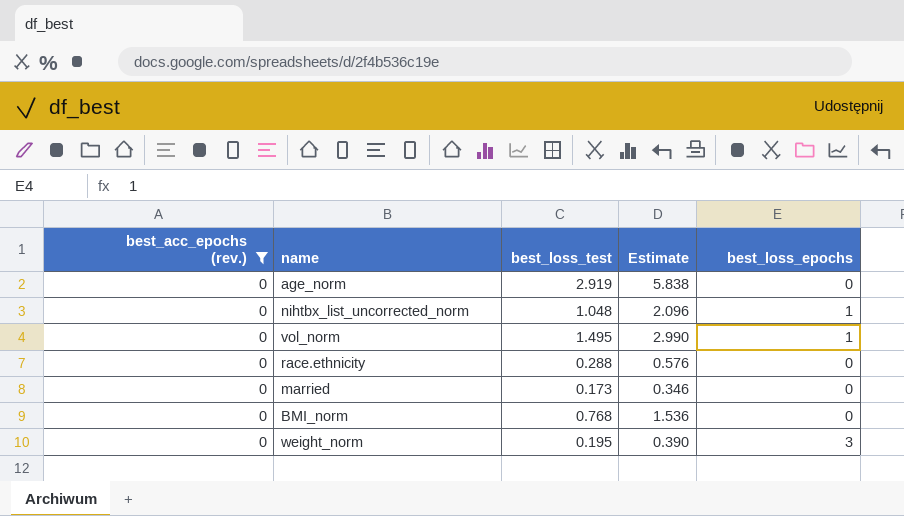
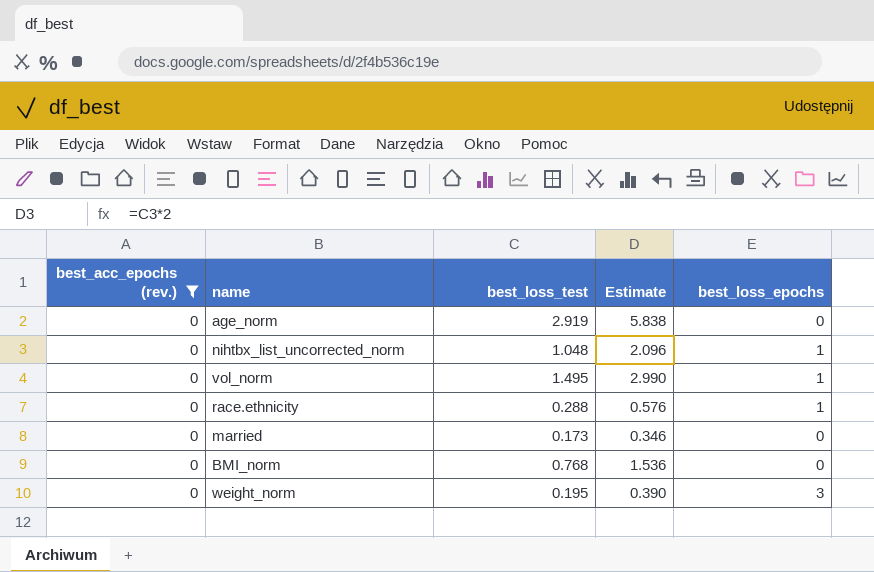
race.ethnicity | best_loss_epochs: 0 -> 1

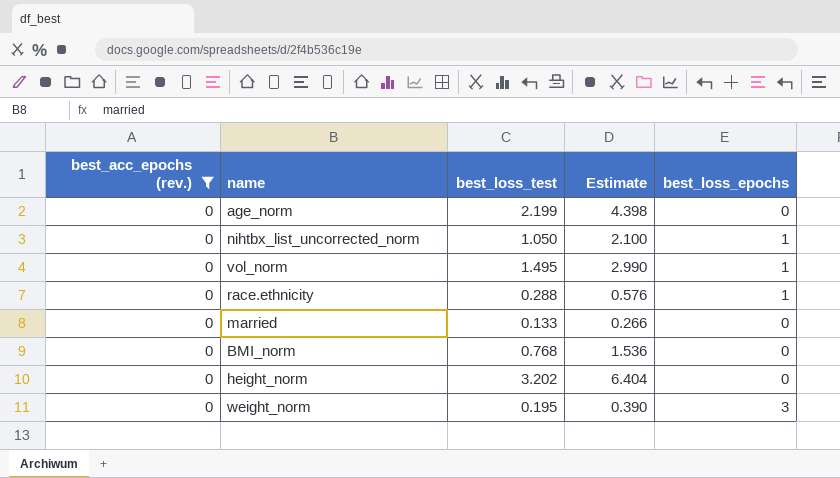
age_norm | best_loss_test: 2.919 -> 2.199
age_norm | Estimate: 5.838 -> 4.398
nihtbx_list_uncorrected_norm | best_loss_test: 1.048 -> 1.050
nihtbx_list_uncorrected_norm | Estimate: 2.096 -> 2.100
married | best_loss_test: 0.173 -> 0.133
married | Estimate: 0.346 -> 0.266
row height_norm: none -> 0 | 3.202 | 6.404 | 0

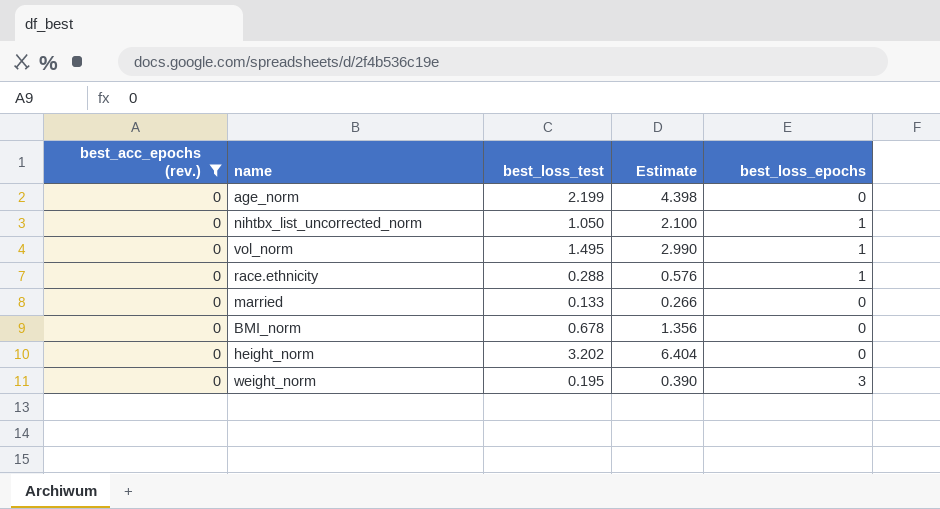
BMI_norm | best_loss_test: 0.768 -> 0.678
BMI_norm | Estimate: 1.536 -> 1.356

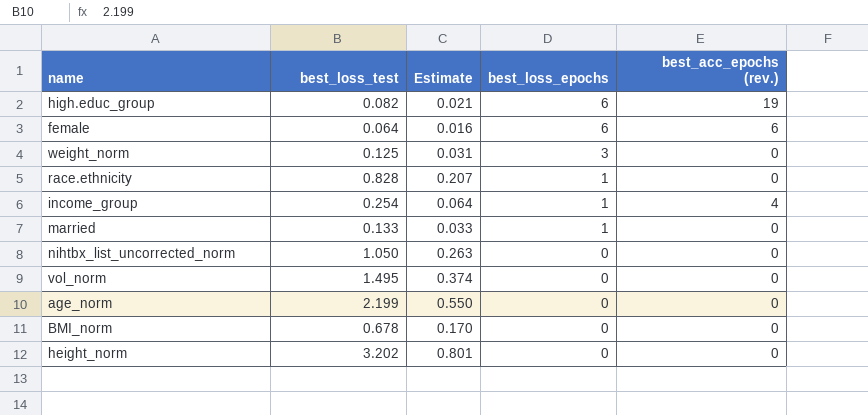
filter: best_acc_epochs (rev.) = 0 -> none
row order: none -> best_loss_epochs descending
column Estimate | formula: [best_loss_test] * 2 -> [best_loss_test] * 0.25
column best_acc_epochs (rev.) | position: 1 -> 5
weight_norm | best_loss_test: 0.195 -> 0.125
race.ethnicity | best_loss_test: 0.288 -> 0.828
married | best_loss_epochs: 0 -> 1
nihtbx_list_uncorrected_norm | best_loss_epochs: 1 -> 0
vol_norm | best_loss_epochs: 1 -> 0

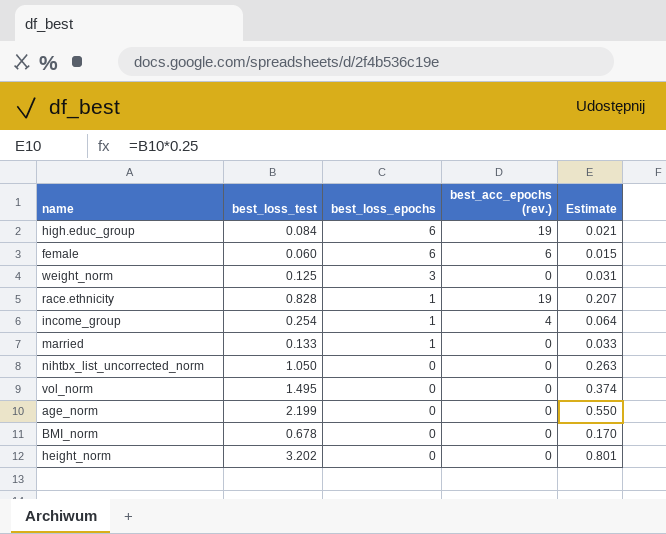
column Estimate | position: 3 -> 5
high.educ_group | best_loss_test: 0.082 -> 0.084
female | best_loss_test: 0.064 -> 0.060
female | Estimate: 0.016 -> 0.015
race.ethnicity | best_acc_epochs (rev.): 0 -> 19

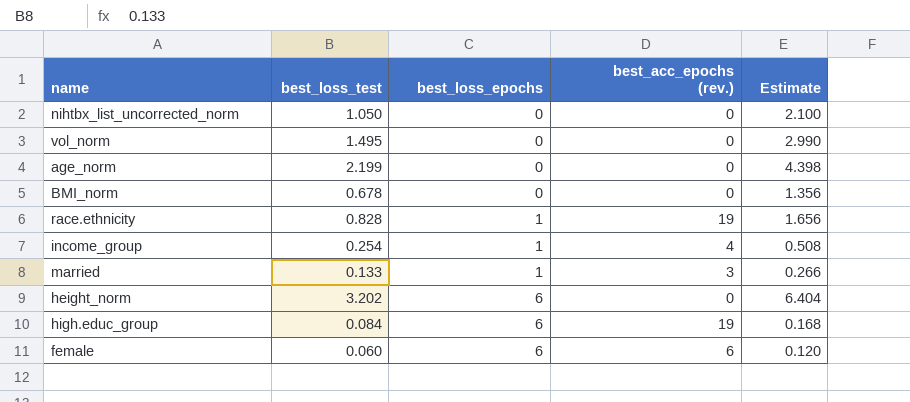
row order: best_loss_epochs descending -> best_loss_epochs ascending
column Estimate | formula: [best_loss_test] * 0.25 -> [best_loss_test] * 2
row weight_norm: 0.125 | 3 | 0 | 0.031 -> none
married | best_acc_epochs (rev.): 0 -> 3
height_norm | best_loss_epochs: 0 -> 6

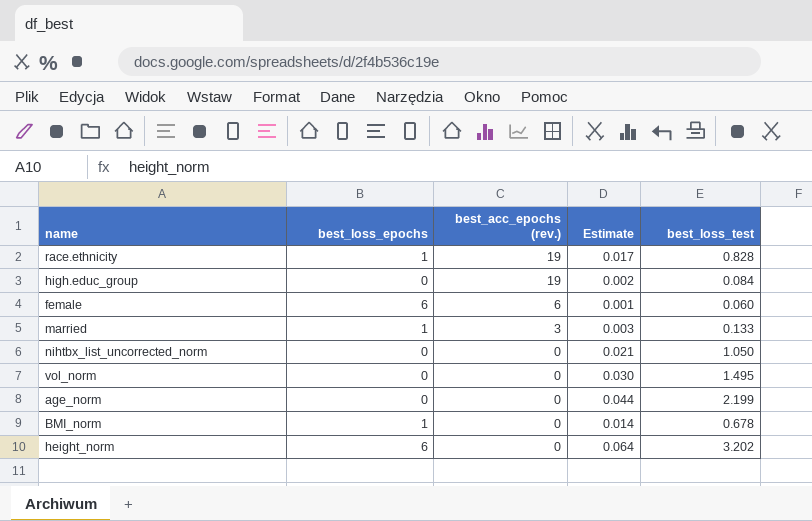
row order: best_loss_epochs ascending -> best_acc_epochs (rev.) descending
column Estimate | formula: [best_loss_test] * 2 -> [best_loss_test] * 0.02
column best_loss_test | position: 2 -> 5
row income_group: 0.254 | 1 | 4 | 0.508 -> none
high.educ_group | best_loss_epochs: 6 -> 0
BMI_norm | best_loss_epochs: 0 -> 1

